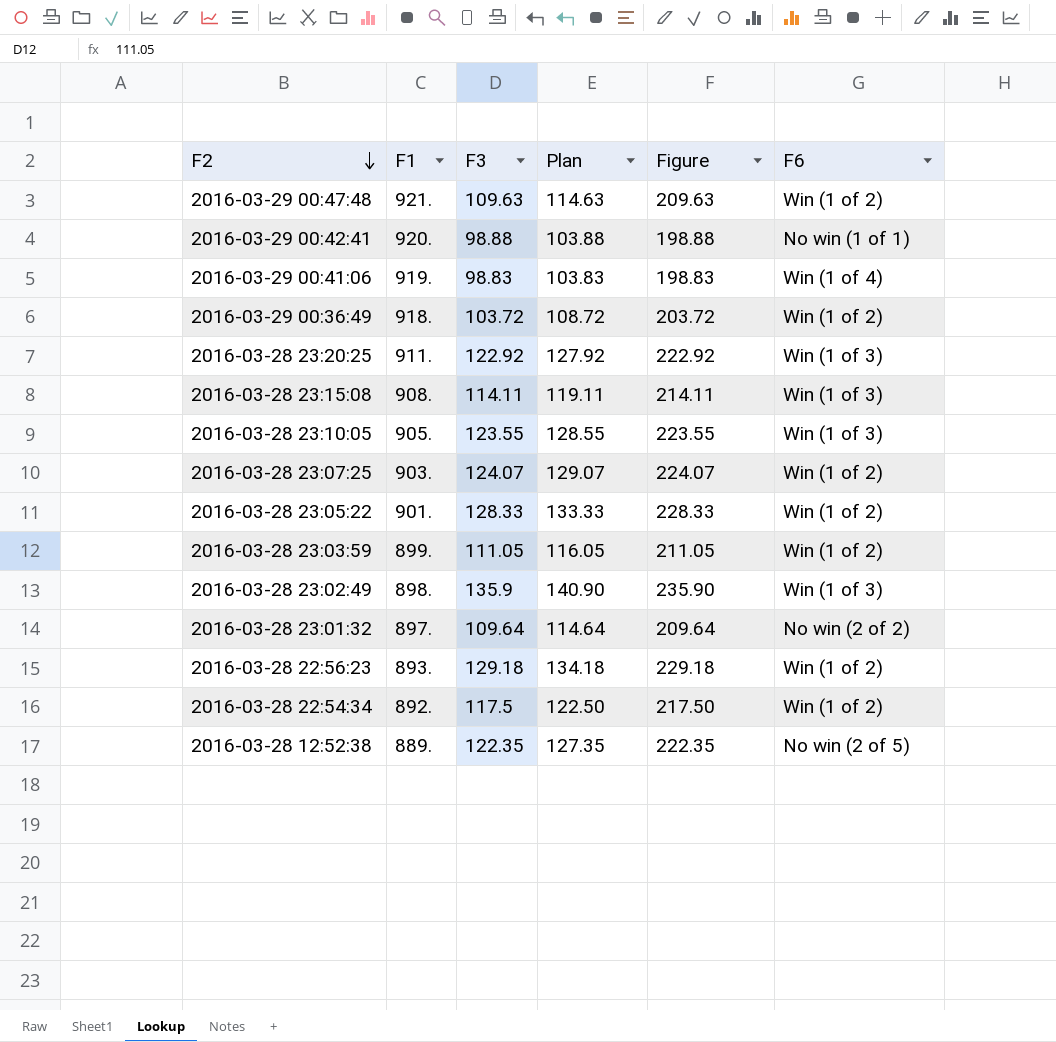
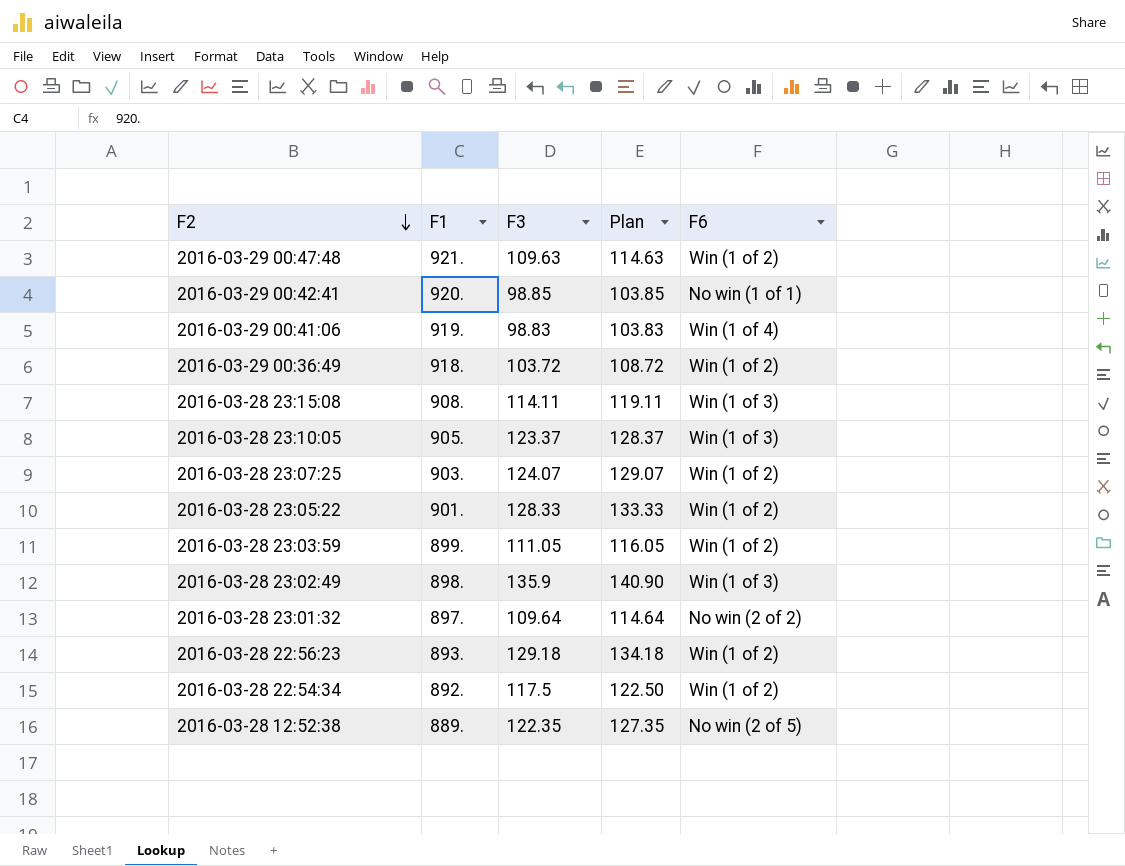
column Figure | formula: [F3] + 100 -> none
row 2016-03-28 23:20:25: 911. | 122.92 | 127.92 | 222.92 | Win (1 of 3) -> none
2016-03-29 00:42:41 | F3: 98.88 -> 98.85
2016-03-29 00:42:41 | Plan: 103.88 -> 103.85
2016-03-28 23:10:05 | F3: 123.55 -> 123.37
2016-03-28 23:10:05 | Plan: 128.55 -> 128.37

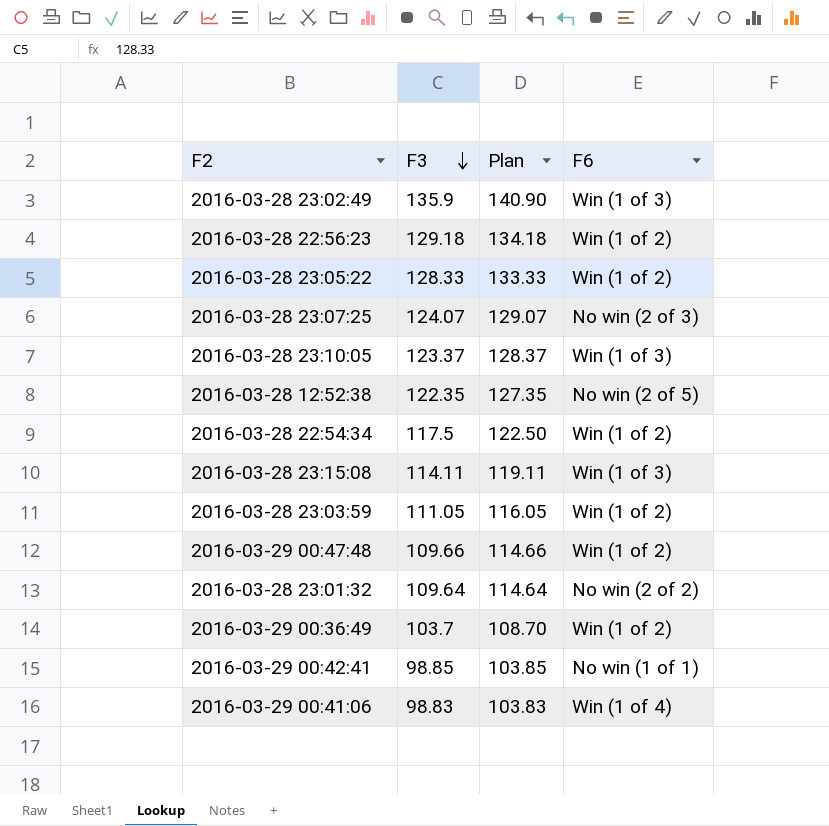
row order: F2 descending -> F3 descending
column F1 | position: 2 -> none
2016-03-28 23:07:25 | F6: Win (1 of 2) -> No win (2 of 3)
2016-03-29 00:47:48 | F3: 109.63 -> 109.66
2016-03-29 00:47:48 | Plan: 114.63 -> 114.66
2016-03-29 00:36:49 | F3: 103.72 -> 103.7
2016-03-29 00:36:49 | Plan: 108.72 -> 108.70

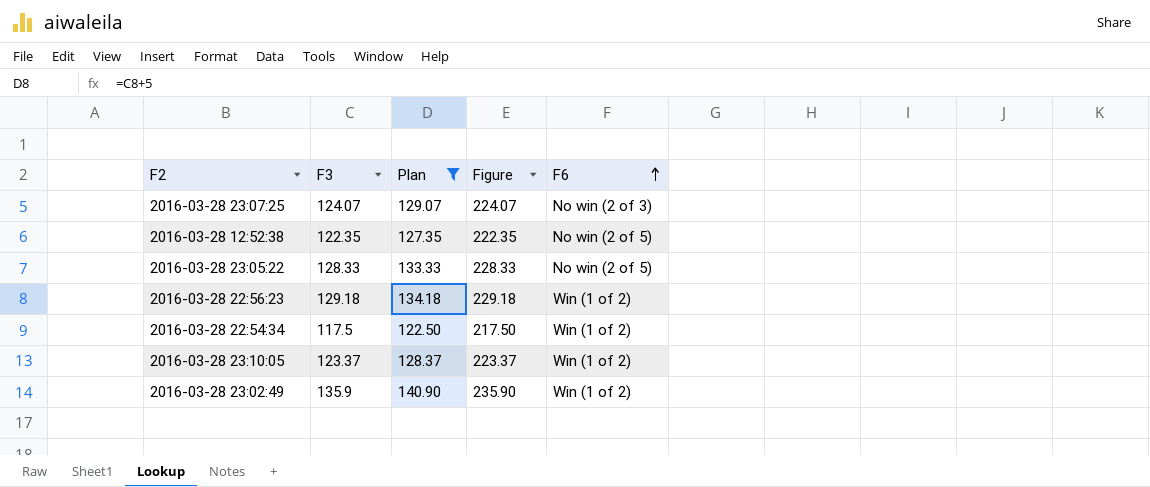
filter: none -> Plan >= 122.50
row order: F3 descending -> F6 ascending
column Figure | formula: none -> [F3] + 100
2016-03-28 23:05:22 | F6: Win (1 of 2) -> No win (2 of 5)
2016-03-28 23:10:05 | F6: Win (1 of 3) -> Win (1 of 2)
2016-03-28 23:02:49 | F6: Win (1 of 3) -> Win (1 of 2)

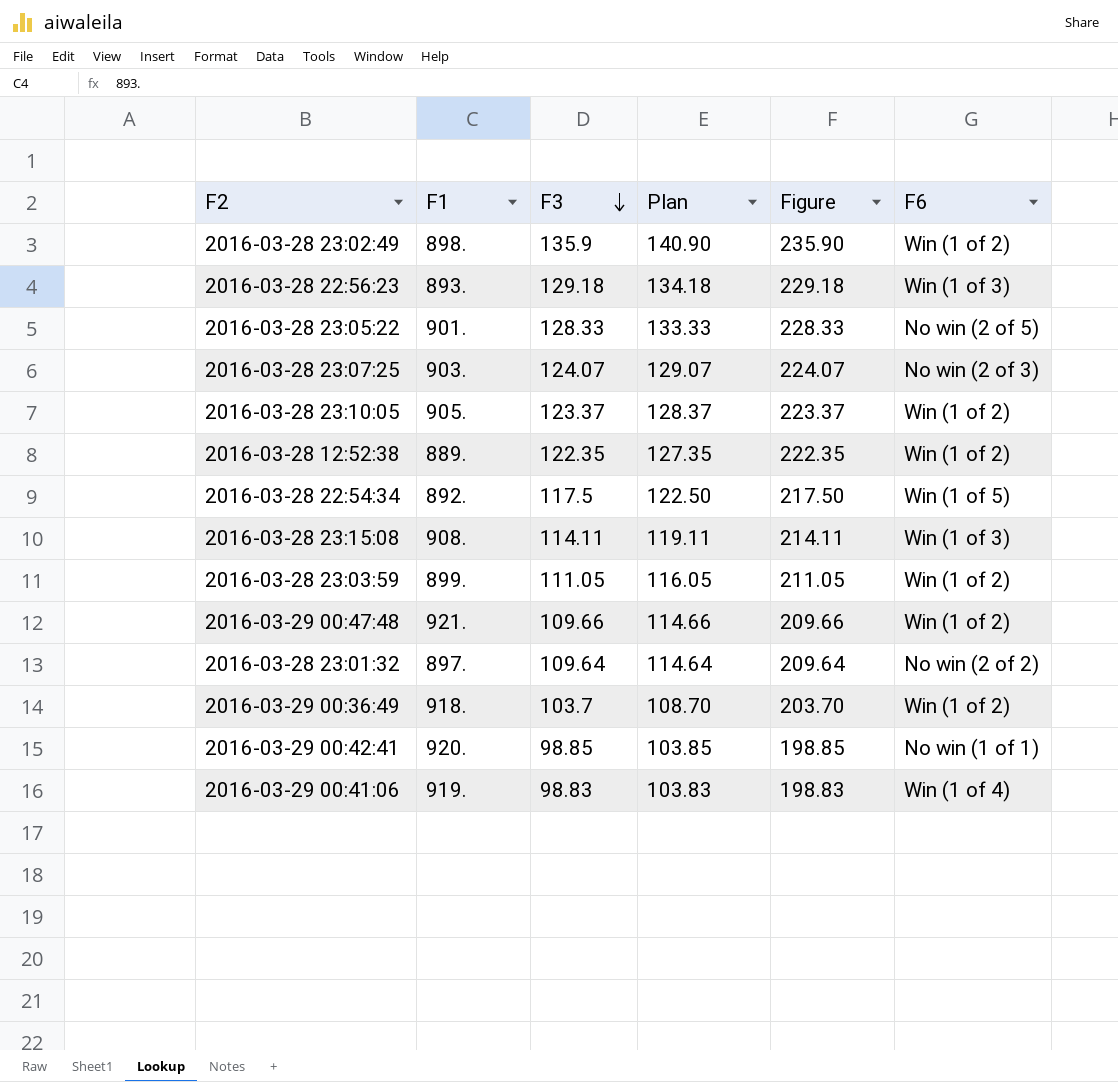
filter: Plan >= 122.50 -> none
row order: F6 ascending -> F3 descending
column F1 | position: none -> 2
2016-03-28 22:56:23 | F6: Win (1 of 2) -> Win (1 of 3)
2016-03-28 12:52:38 | F6: No win (2 of 5) -> Win (1 of 2)
2016-03-28 22:54:34 | F6: Win (1 of 2) -> Win (1 of 5)

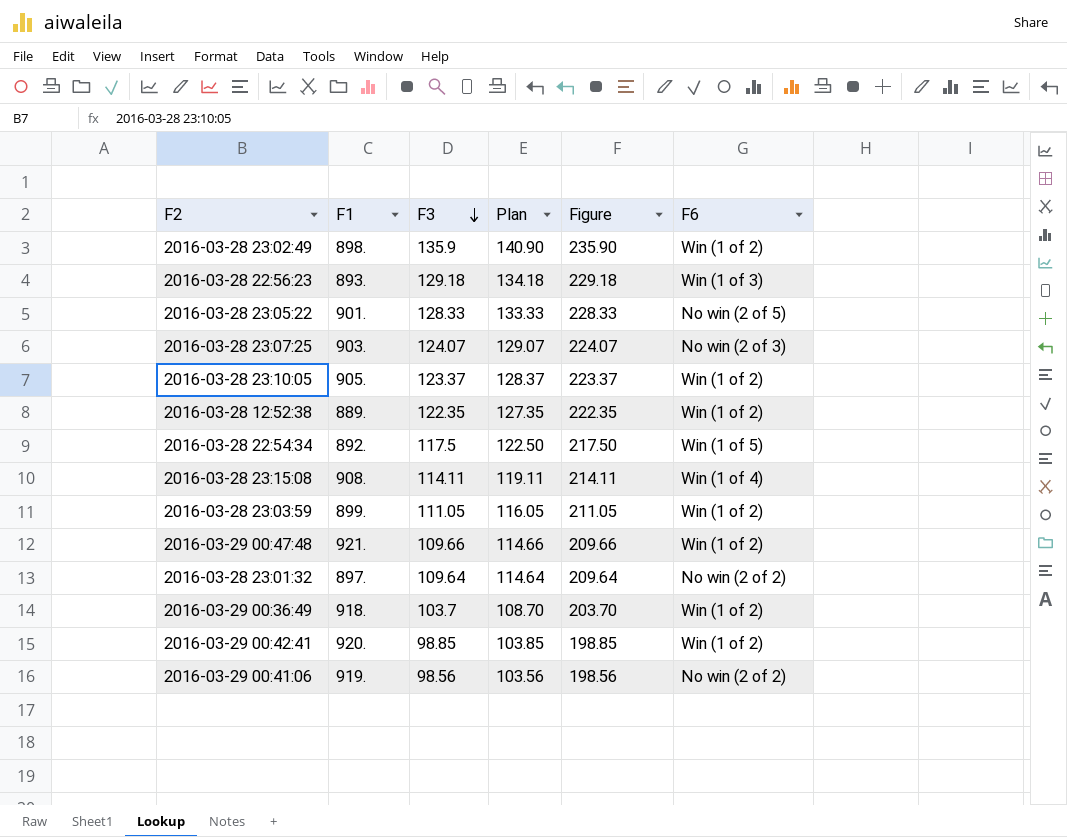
2016-03-28 23:15:08 | F6: Win (1 of 3) -> Win (1 of 4)
2016-03-29 00:42:41 | F6: No win (1 of 1) -> Win (1 of 2)
2016-03-29 00:41:06 | F3: 98.83 -> 98.56
2016-03-29 00:41:06 | Plan: 103.83 -> 103.56
2016-03-29 00:41:06 | Figure: 198.83 -> 198.56
2016-03-29 00:41:06 | F6: Win (1 of 4) -> No win (2 of 2)

